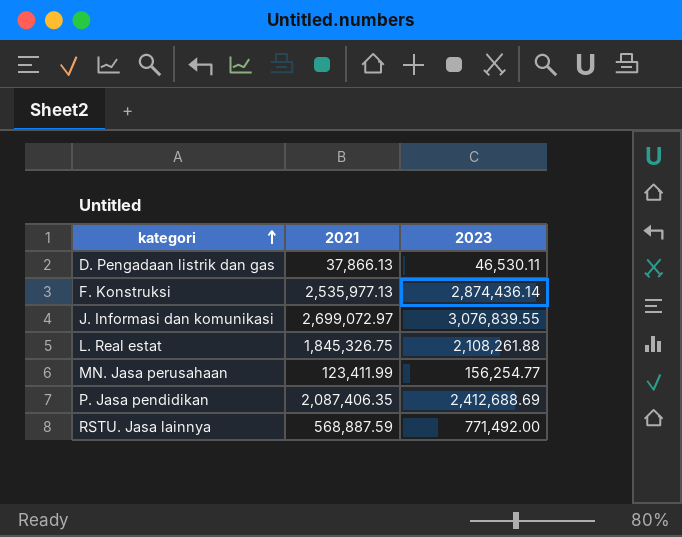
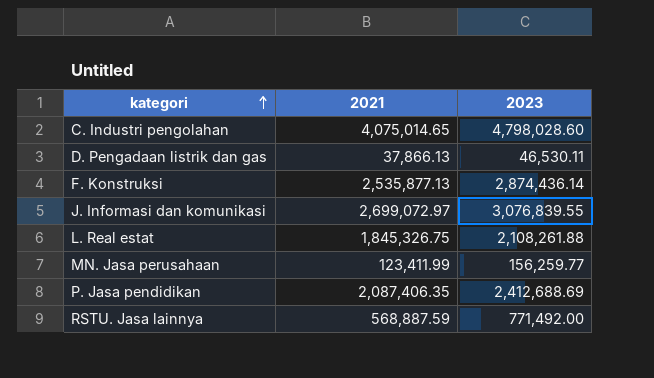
row C. Industri pengolahan: none -> 4,075,014.65 | 4,798,028.60
F. Konstruksi | 2021: 2,535,977.13 -> 2,535,877.13
MN. Jasa perusahaan | 2023: 156,254.77 -> 156,259.77

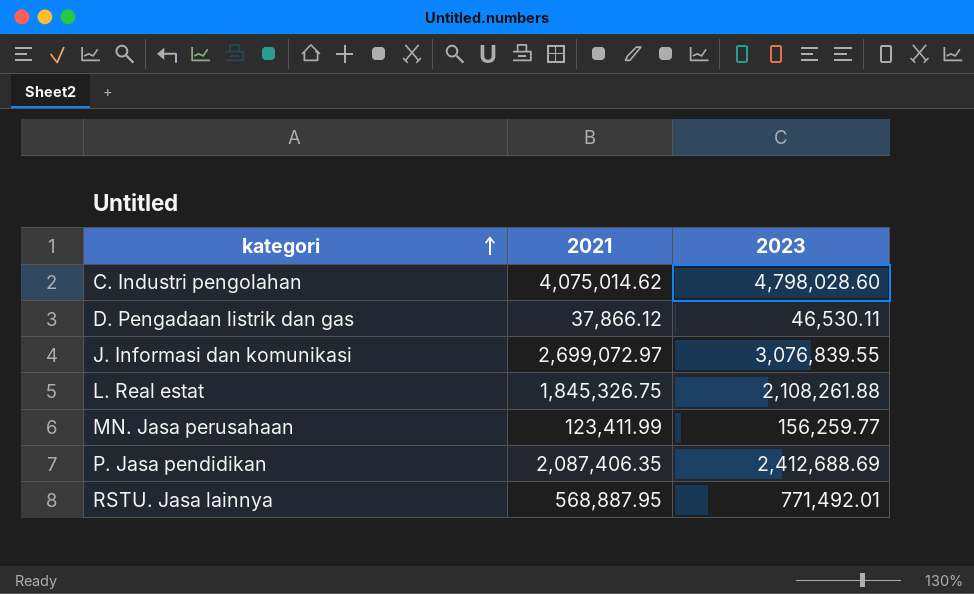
row F. Konstruksi: 2,535,877.13 | 2,874,436.14 -> none
C. Industri pengolahan | 2021: 4,075,014.65 -> 4,075,014.62
D. Pengadaan listrik dan gas | 2021: 37,866.13 -> 37,866.12
RSTU. Jasa lainnya | 2021: 568,887.59 -> 568,887.95
RSTU. Jasa lainnya | 2023: 771,492.00 -> 771,492.01

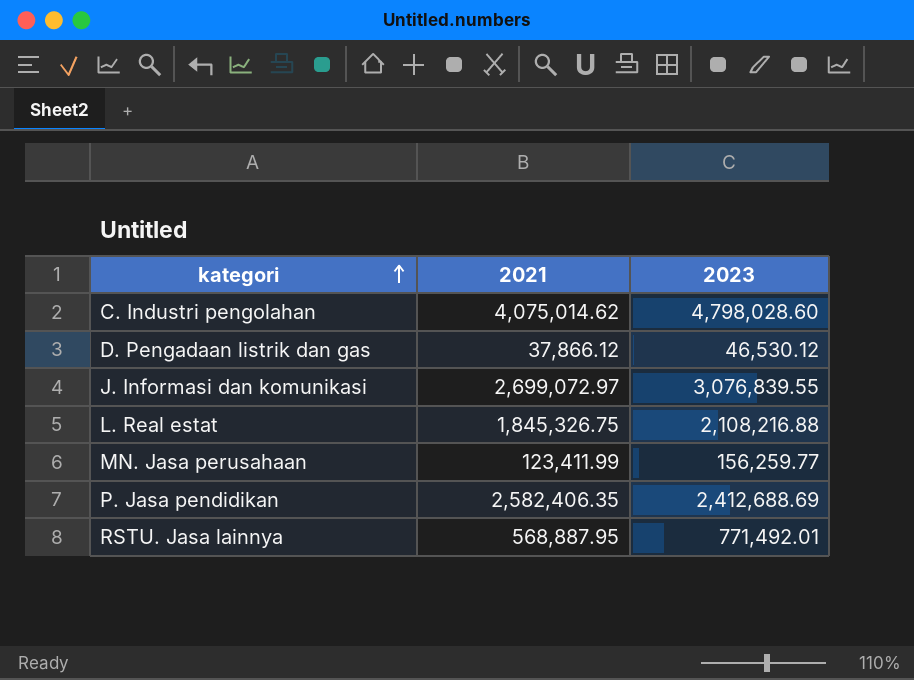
D. Pengadaan listrik dan gas | 2023: 46,530.11 -> 46,530.12
L. Real estat | 2023: 2,108,261.88 -> 2,108,216.88
P. Jasa pendidikan | 2021: 2,087,406.35 -> 2,582,406.35

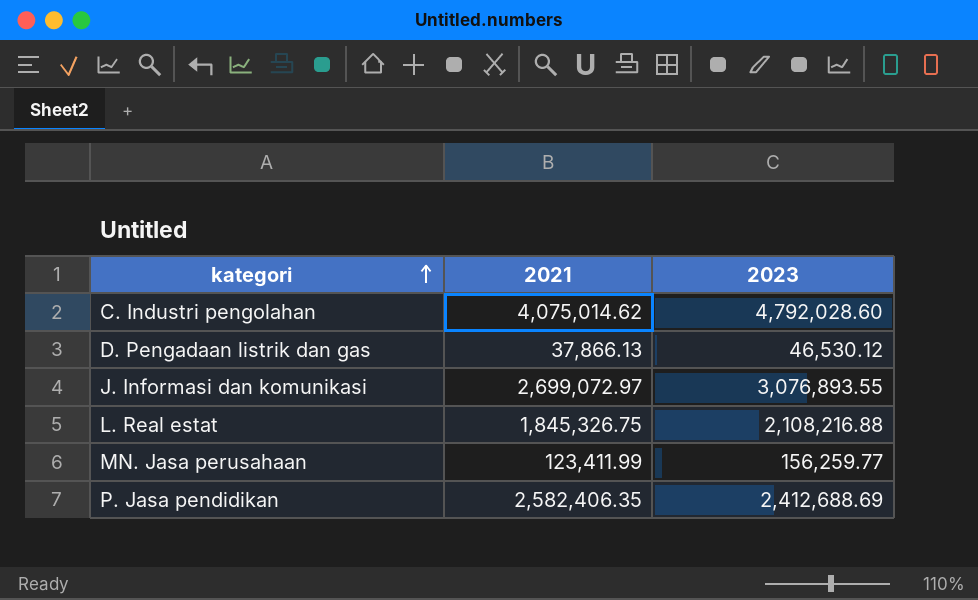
row RSTU. Jasa lainnya: 568,887.95 | 771,492.01 -> none
C. Industri pengolahan | 2023: 4,798,028.60 -> 4,792,028.60
D. Pengadaan listrik dan gas | 2021: 37,866.12 -> 37,866.13
J. Informasi dan komunikasi | 2023: 3,076,839.55 -> 3,076,893.55

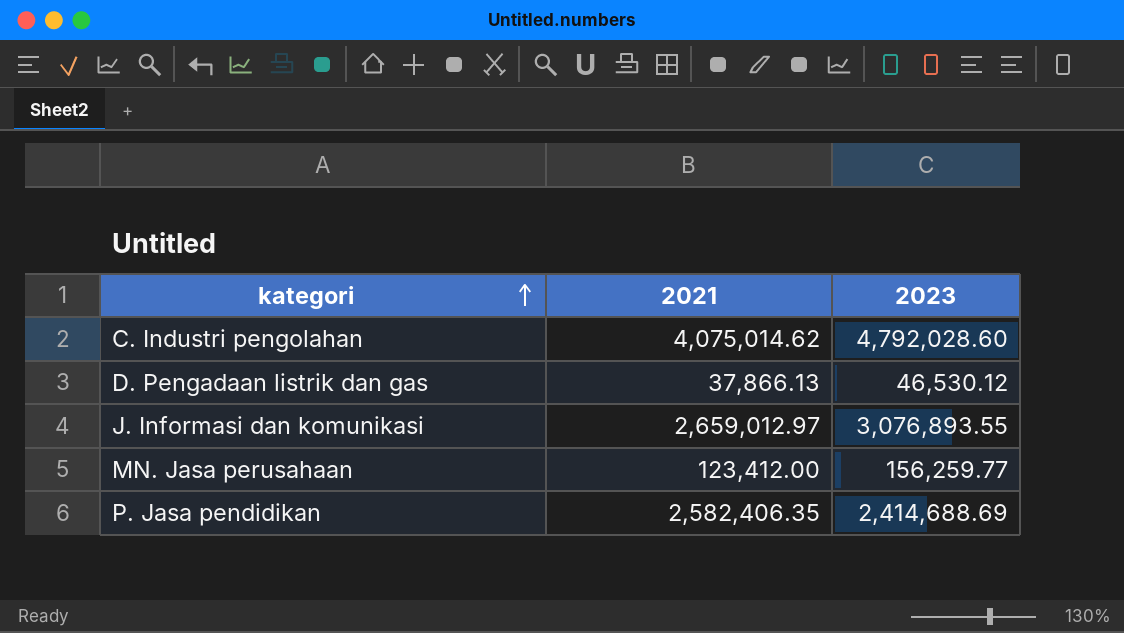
row L. Real estat: 1,845,326.75 | 2,108,216.88 -> none
J. Informasi dan komunikasi | 2021: 2,699,072.97 -> 2,659,012.97
MN. Jasa perusahaan | 2021: 123,411.99 -> 123,412.00
P. Jasa pendidikan | 2023: 2,412,688.69 -> 2,414,688.69

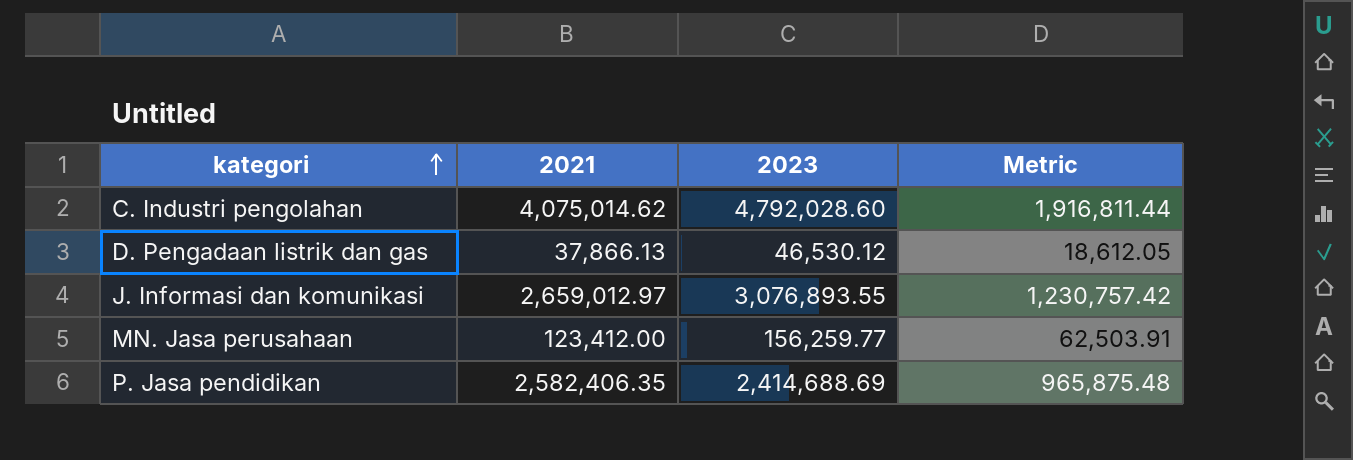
column Metric | formula: none -> [2023] * 0.4

